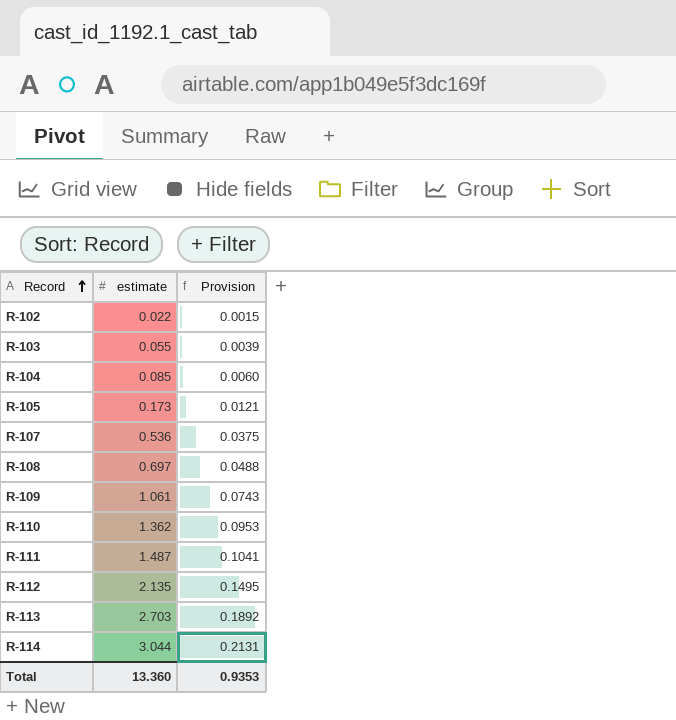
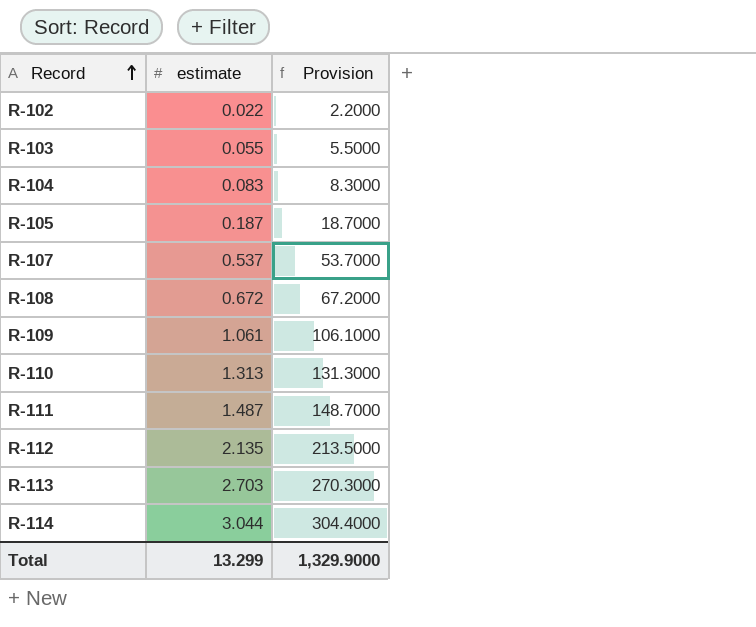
column Provision | formula: [estimate] * 0.07 -> [estimate] * 100
R-104 | estimate: 0.085 -> 0.083
R-105 | estimate: 0.173 -> 0.187
R-107 | estimate: 0.536 -> 0.537
R-108 | estimate: 0.697 -> 0.672
R-110 | estimate: 1.362 -> 1.313
Total | estimate: 13.360 -> 13.299
Total | Provision: 0.9353 -> 1,329.9000

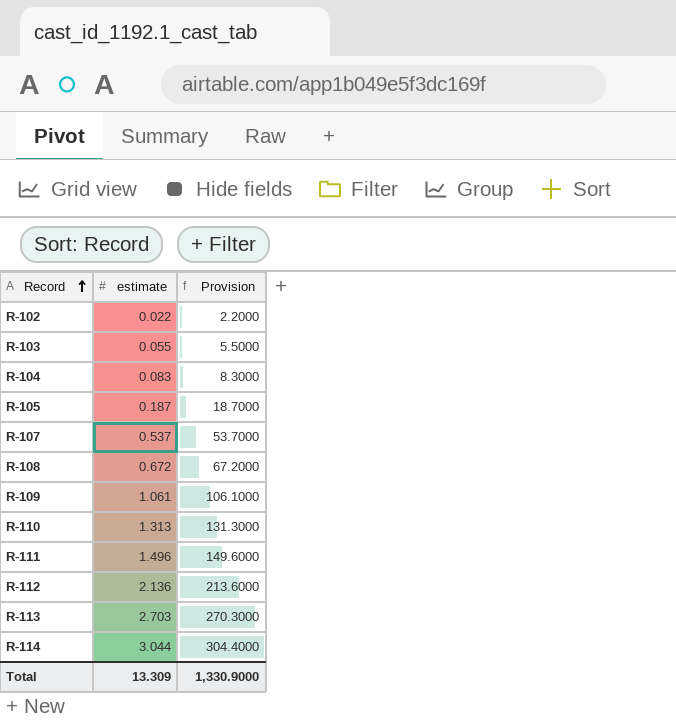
R-111 | estimate: 1.487 -> 1.496
R-111 | Provision: 148.7000 -> 149.6000
R-112 | estimate: 2.135 -> 2.136
R-112 | Provision: 213.5000 -> 213.6000
Total | estimate: 13.299 -> 13.309
Total | Provision: 1,329.9000 -> 1,330.9000

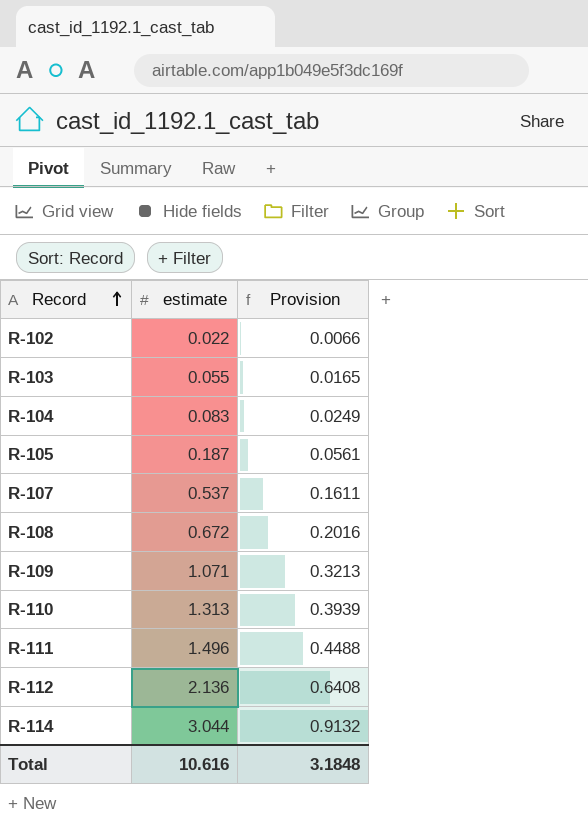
column Provision | formula: [estimate] * 100 -> [estimate] * 0.3
row R-113: 2.703 | 270.3000 -> none
R-109 | estimate: 1.061 -> 1.071
Total | estimate: 13.309 -> 10.616
Total | Provision: 1,330.9000 -> 3.1848

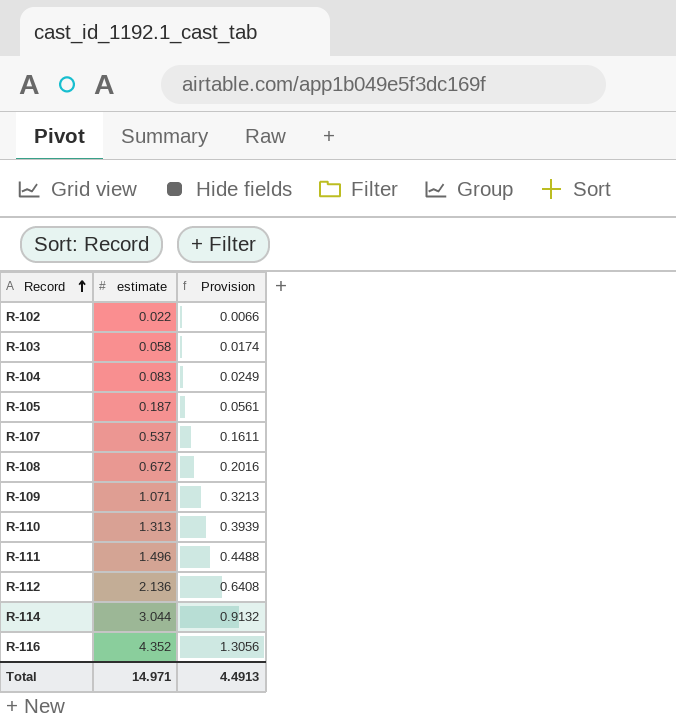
R-103 | estimate: 0.055 -> 0.058
R-103 | Provision: 0.0165 -> 0.0174
row R-116: none -> 4.352 | 1.3056
Total | estimate: 10.616 -> 14.971
Total | Provision: 3.1848 -> 4.4913

